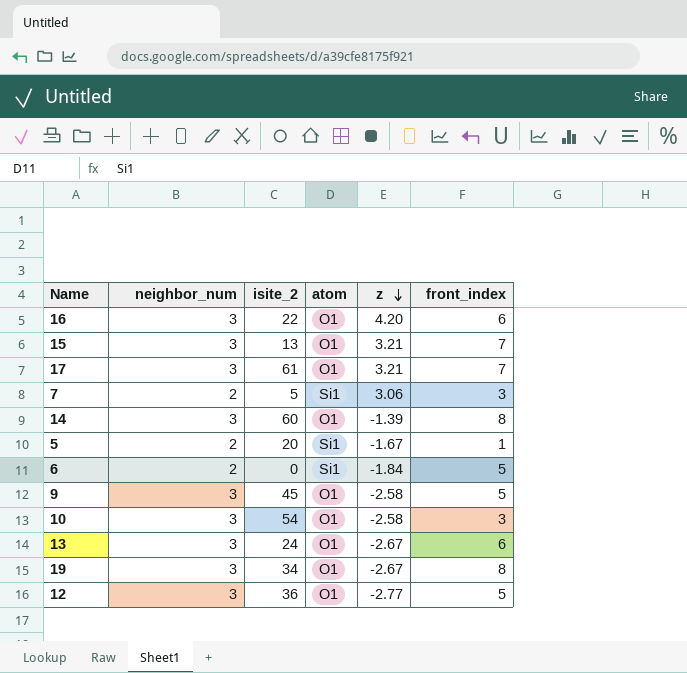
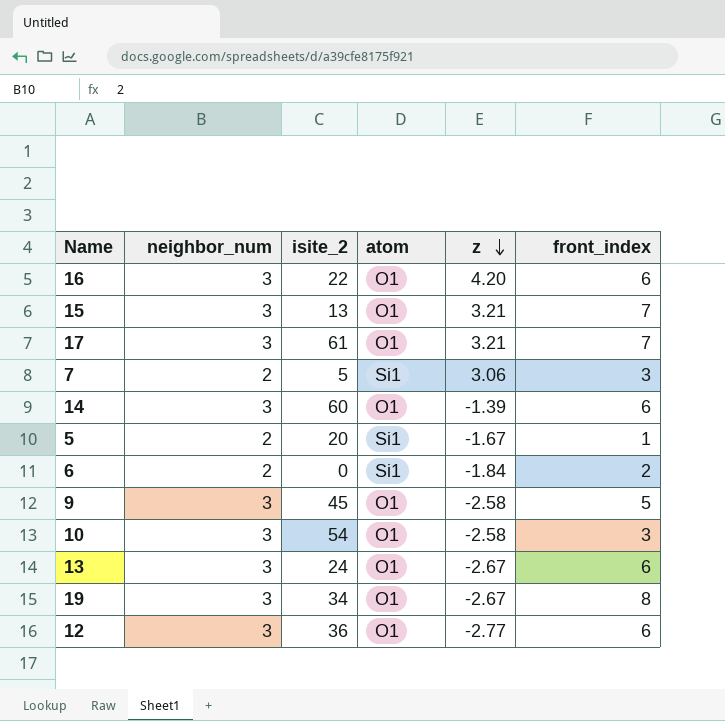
14 | front_index: 8 -> 6
6 | front_index: 5 -> 2
12 | front_index: 5 -> 6

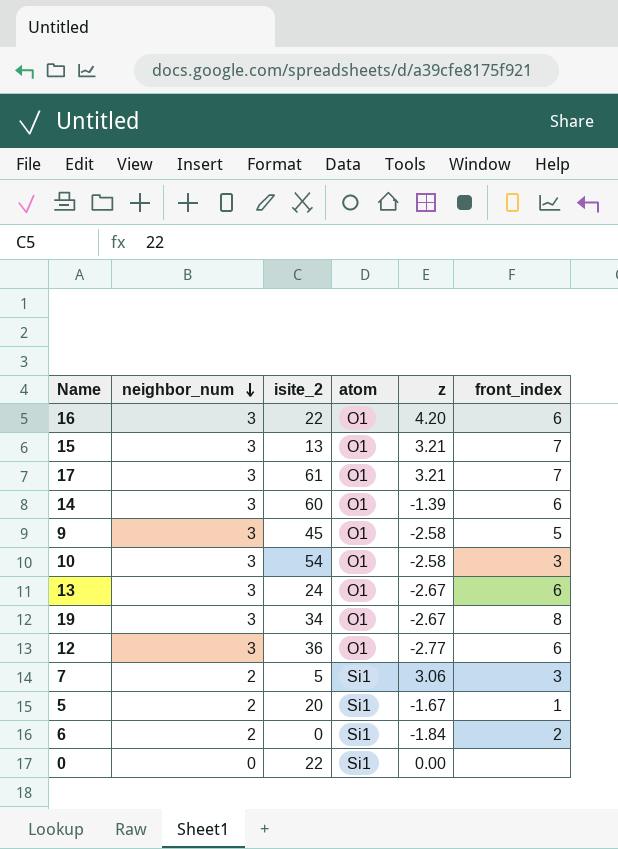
row order: z descending -> neighbor_num descending
row 0: none -> 0 | 22 | Si1 | 0.00 | none

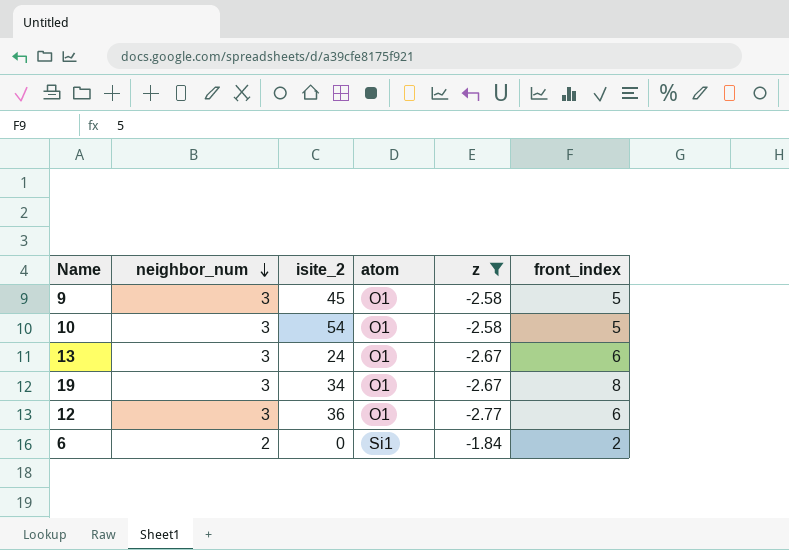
filter: none -> z <= -1.84
10 | front_index: 3 -> 5

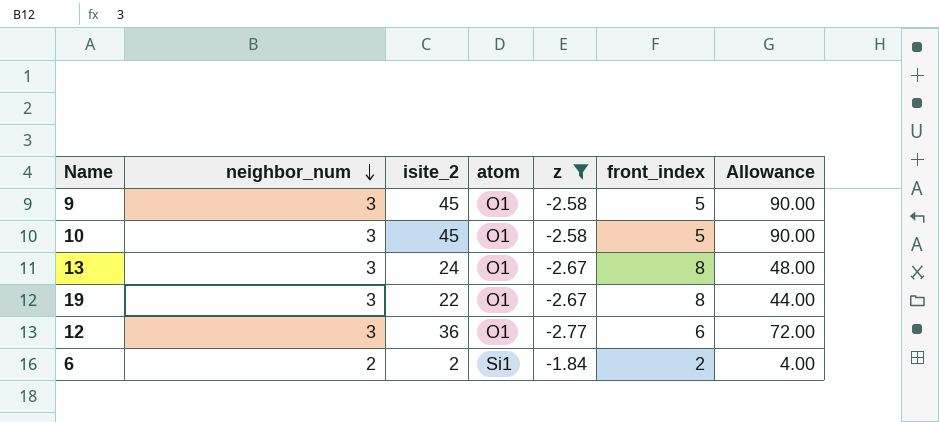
column Allowance | formula: none -> [isite_2] * 2
10 | isite_2: 54 -> 45
13 | front_index: 6 -> 8
19 | isite_2: 34 -> 22
6 | isite_2: 0 -> 2

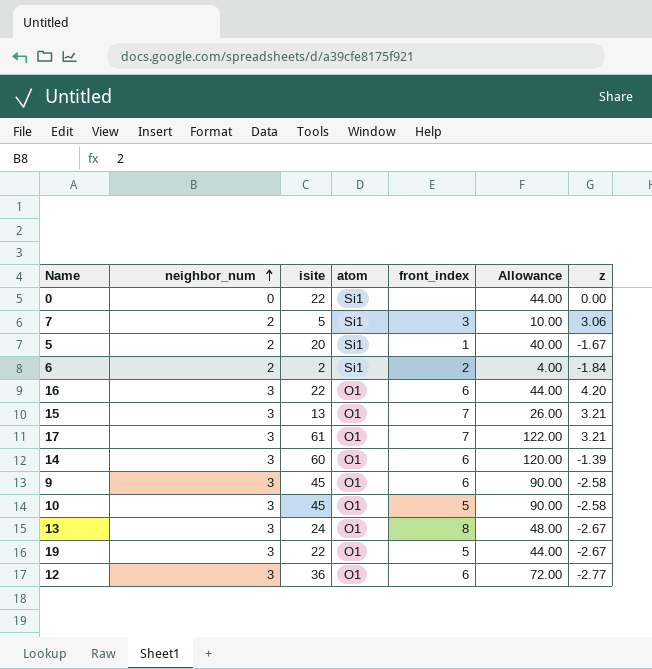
filter: z <= -1.84 -> none
row order: neighbor_num descending -> neighbor_num ascending
column name: isite_2 -> isite
column z | position: 5 -> 7
9 | front_index: 5 -> 6
19 | front_index: 8 -> 5

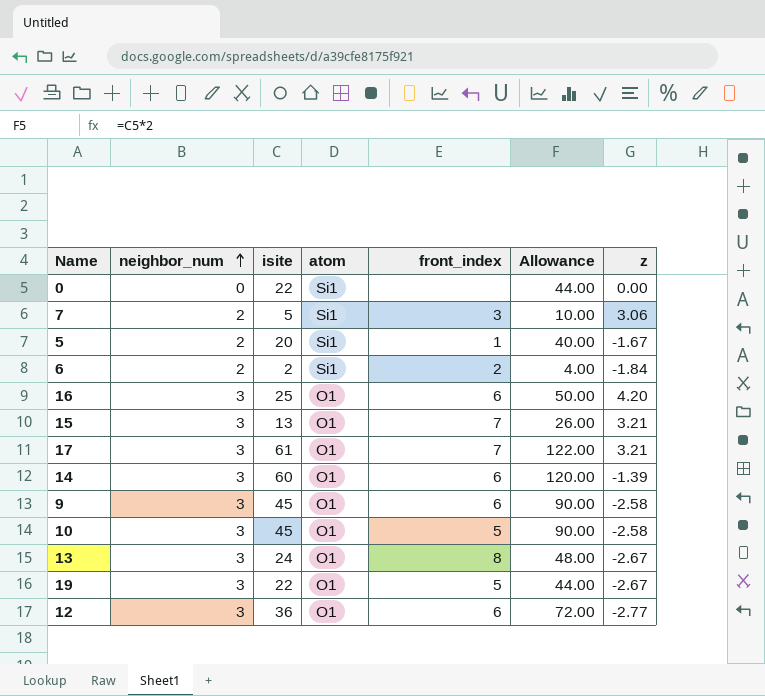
16 | isite: 22 -> 25
16 | Allowance: 44.00 -> 50.00

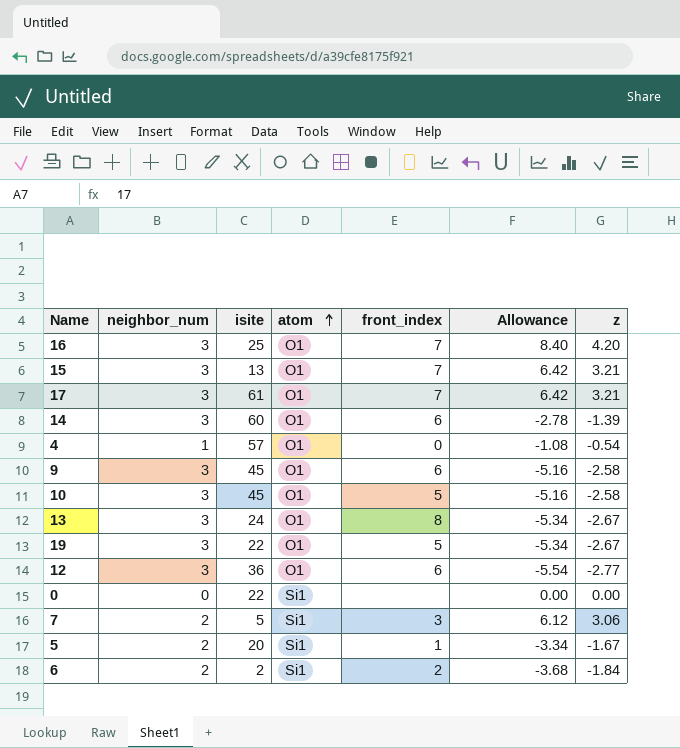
row order: neighbor_num ascending -> atom ascending
column Allowance | formula: [isite] * 2 -> [z] * 2
16 | front_index: 6 -> 7
row 4: none -> 1 | 57 | O1 | 0 | -1.08 | -0.54

